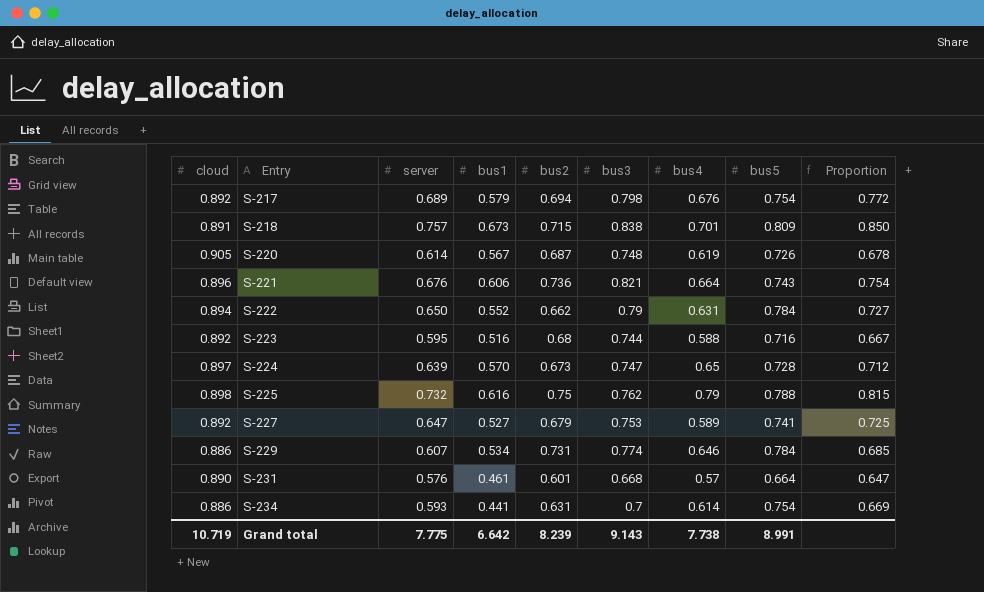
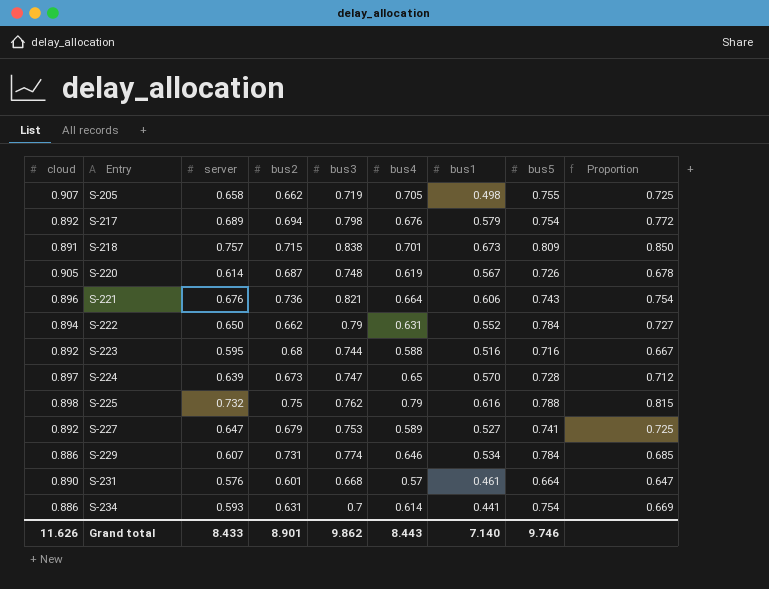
column bus1 | position: 4 -> 7
row S-205: none -> 0.907 | 0.658 | 0.662 | 0.719 | 0.705 | 0.498 | 0.755 | 0.725
Grand total | cloud: 10.719 -> 11.626
Grand total | server: 7.775 -> 8.433
Grand total | bus2: 8.239 -> 8.901
Grand total | bus3: 9.143 -> 9.862
Grand total | bus4: 7.738 -> 8.443
Grand total | bus1: 6.642 -> 7.140
Grand total | bus5: 8.991 -> 9.746

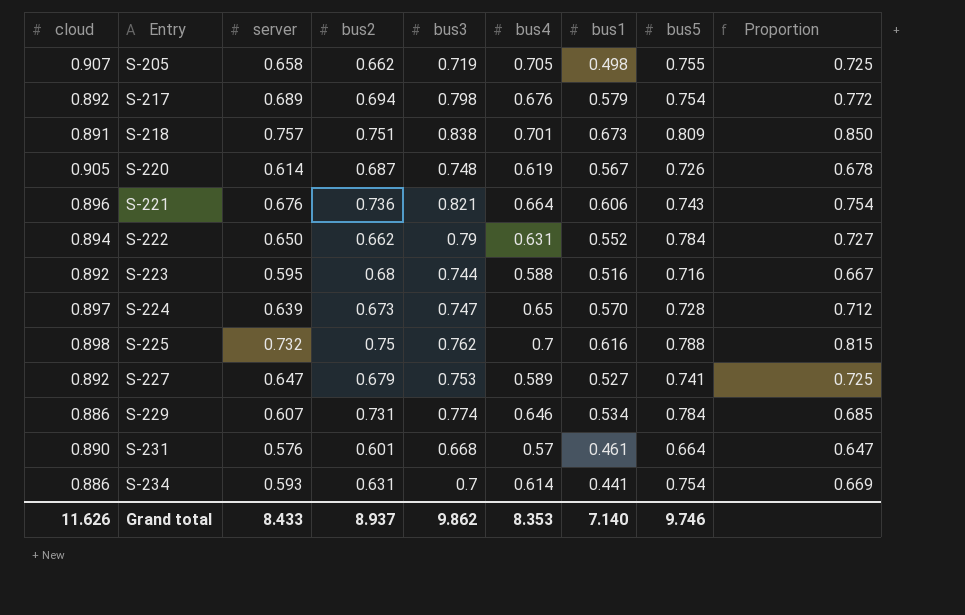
S-218 | bus2: 0.715 -> 0.751
S-225 | bus4: 0.79 -> 0.7
Grand total | bus2: 8.901 -> 8.937
Grand total | bus4: 8.443 -> 8.353

